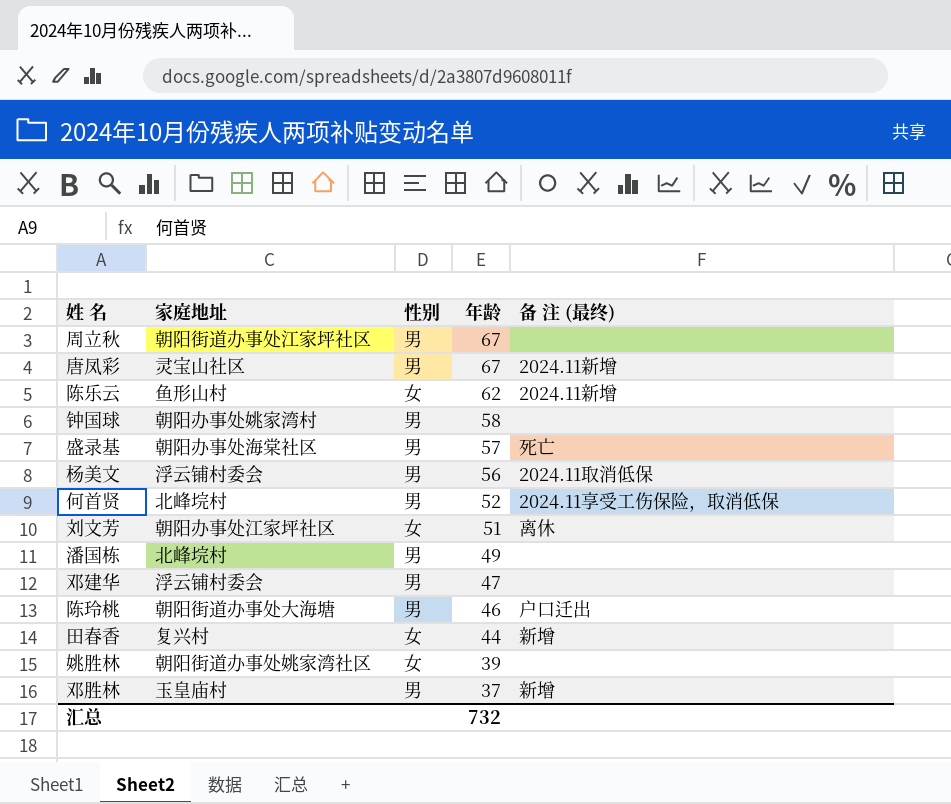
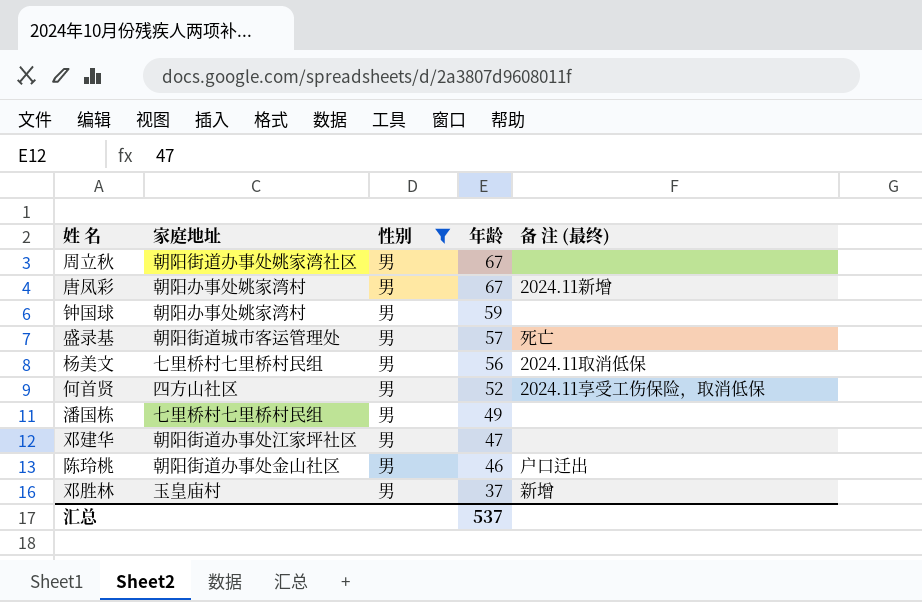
filter: none -> 性别 = 男
周立秋 | 家庭地址: 朝阳街道办事处江家坪社区 -> 朝阳街道办事处姚家湾社区
唐凤彩 | 家庭地址: 灵宝山社区 -> 朝阳办事处姚家湾村
钟国球 | 年龄: 58 -> 59
盛录基 | 家庭地址: 朝阳办事处海棠社区 -> 朝阳街道城市客运管理处
杨美文 | 家庭地址: 浮云铺村委会 -> 七里桥村七里桥村民组
何首贤 | 家庭地址: 北峰垸村 -> 四方山社区
潘国栋 | 家庭地址: 北峰垸村 -> 七里桥村七里桥村民组
邓建华 | 家庭地址: 浮云铺村委会 -> 朝阳街道办事处江家坪社区
陈玲桃 | 家庭地址: 朝阳街道办事处大海塘 -> 朝阳街道办事处金山社区
汇总 | 年龄: 732 -> 537

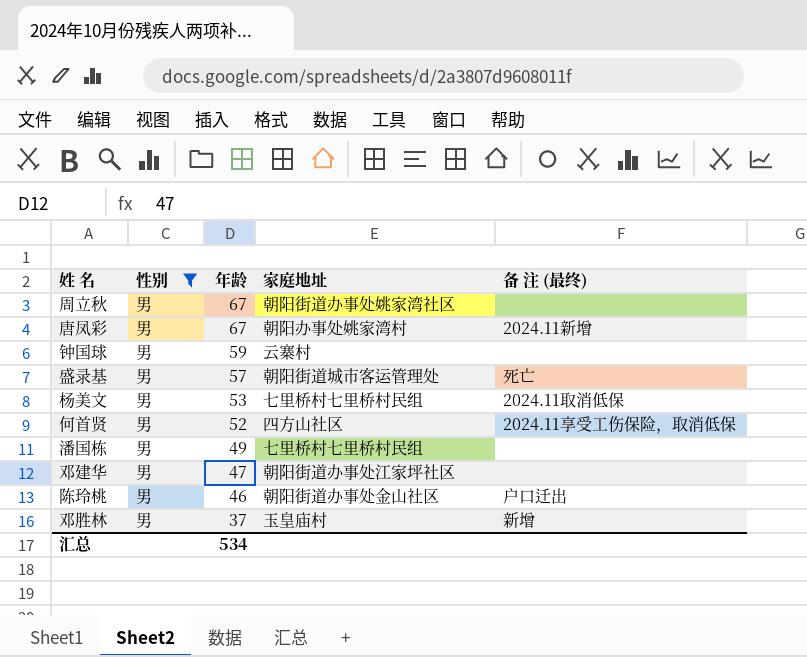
column 家庭地址 | position: 2 -> 4
钟国球 | 家庭地址: 朝阳办事处姚家湾村 -> 云寨村
杨美文 | 年龄: 56 -> 53
汇总 | 年龄: 537 -> 534

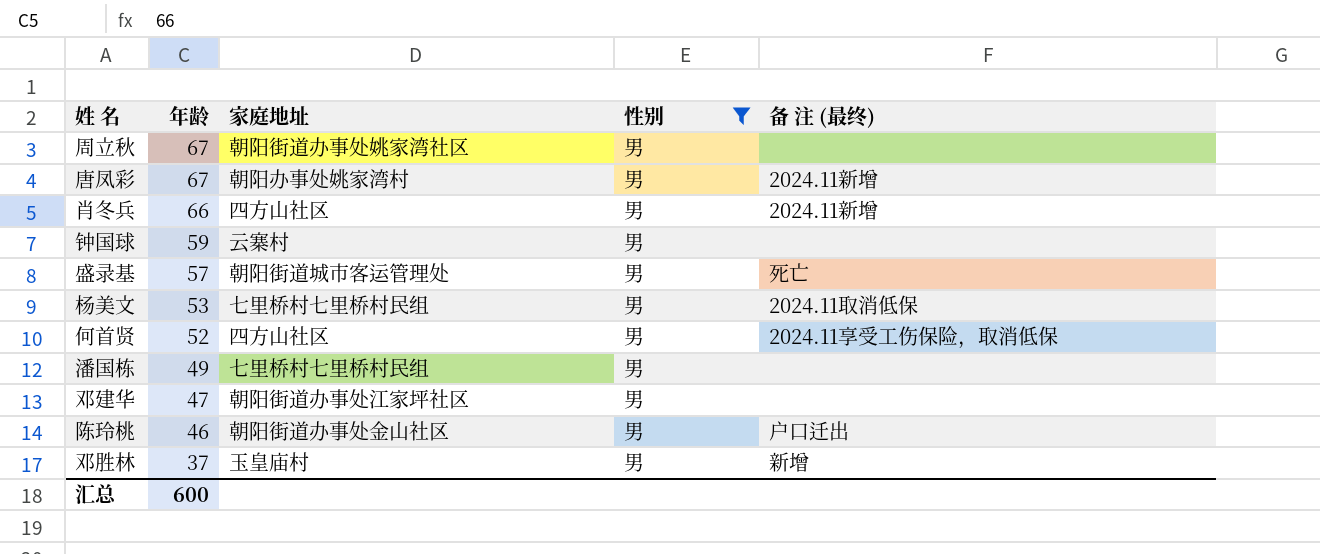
column 性别 | position: 2 -> 4
row 肖冬兵: none -> 66 | 四方山社区 | 男 | 2024.11新增
汇总 | 年龄: 534 -> 600

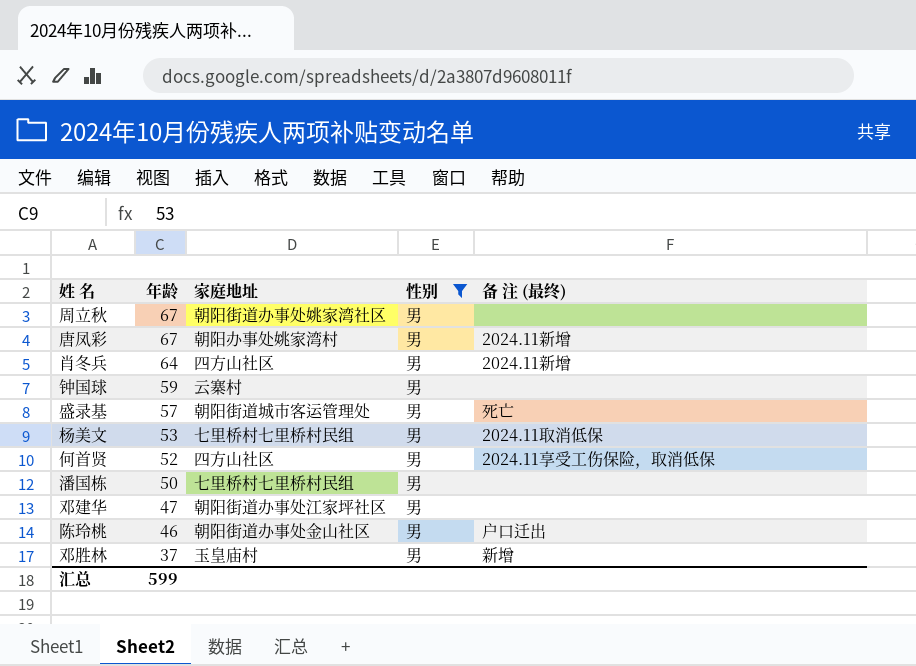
肖冬兵 | 年龄: 66 -> 64
潘国栋 | 年龄: 49 -> 50
汇总 | 年龄: 600 -> 599

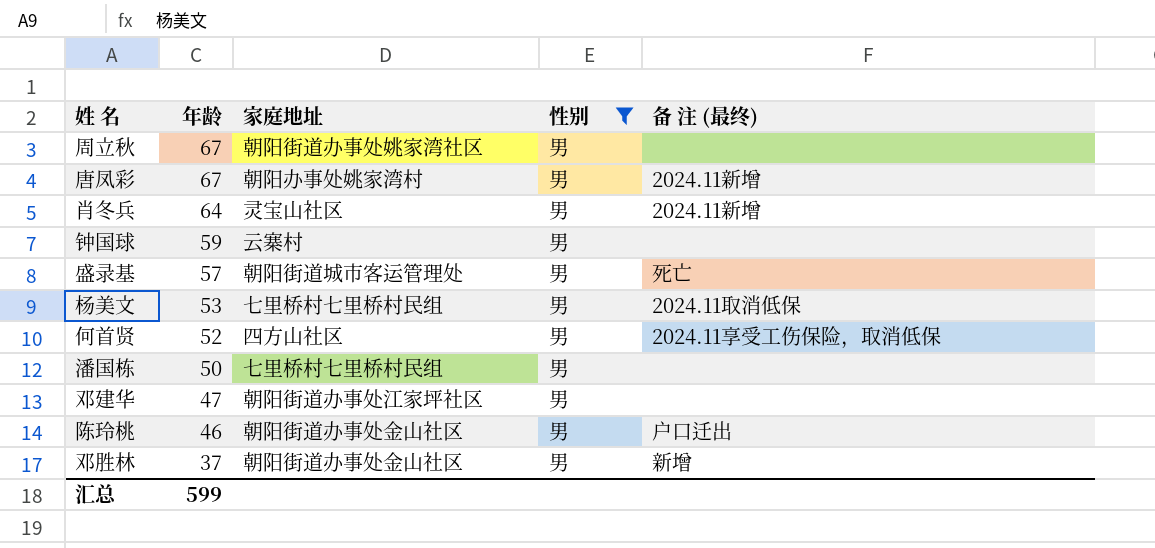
肖冬兵 | 家庭地址: 四方山社区 -> 灵宝山社区
邓胜林 | 家庭地址: 玉皇庙村 -> 朝阳街道办事处金山社区

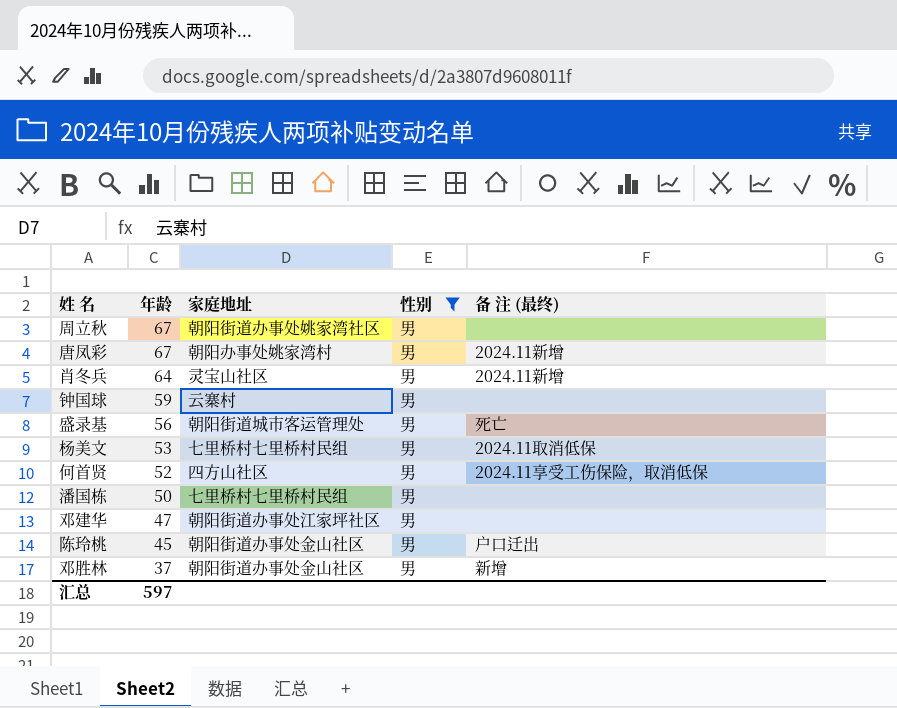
盛录基 | 年龄: 57 -> 56
陈玲桃 | 年龄: 46 -> 45
汇总 | 年龄: 599 -> 597

